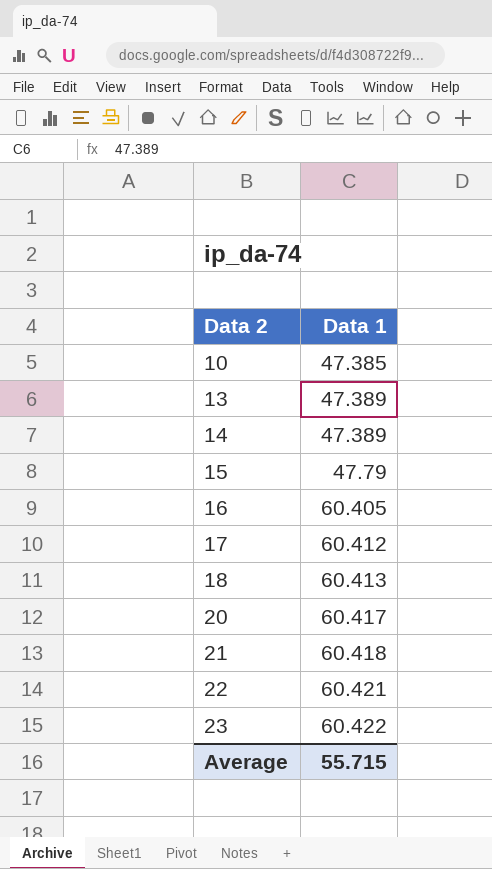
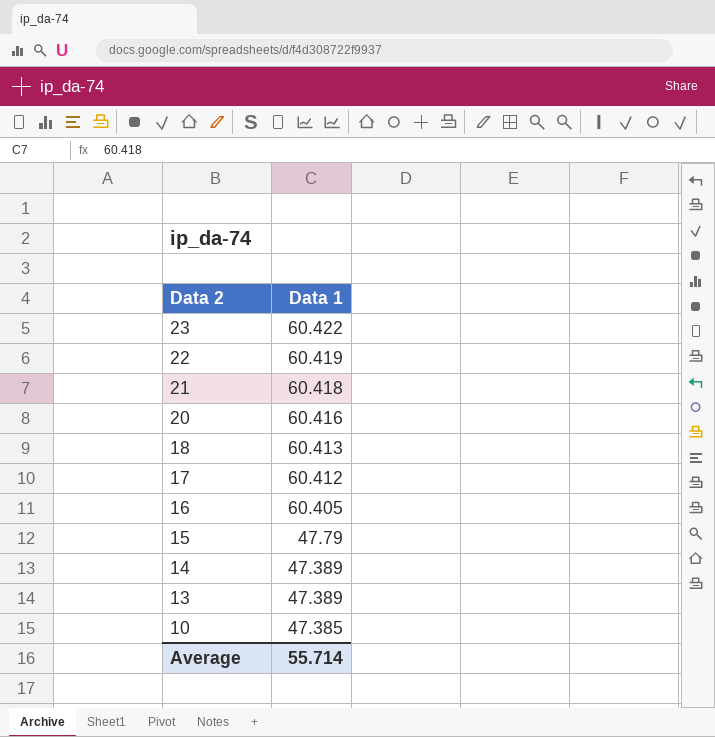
row order: Data 2 ascending -> Data 2 descending
22 | Data 1: 60.421 -> 60.419
20 | Data 1: 60.417 -> 60.416
Average | Data 1: 55.715 -> 55.714

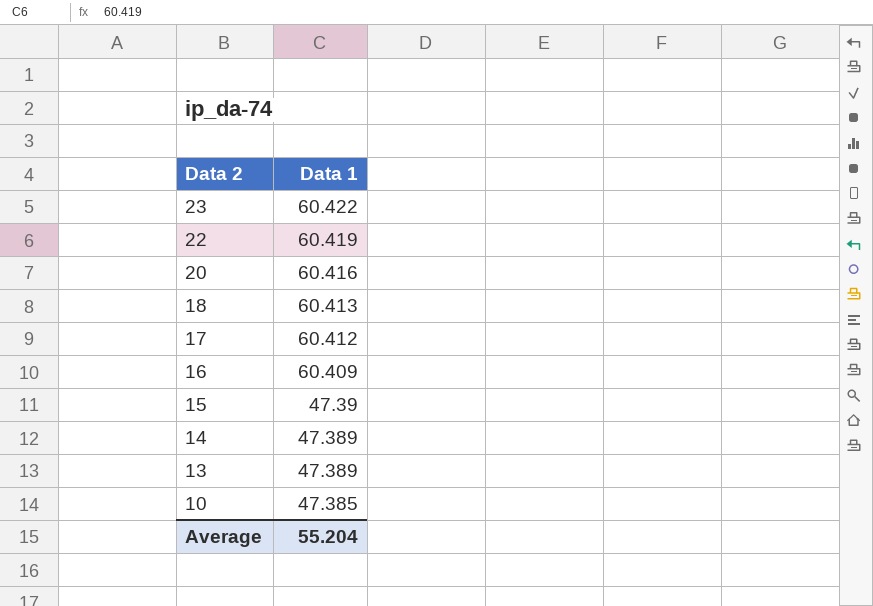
row 21: 60.418 -> none
16 | Data 1: 60.405 -> 60.409
15 | Data 1: 47.79 -> 47.39
Average | Data 1: 55.714 -> 55.204

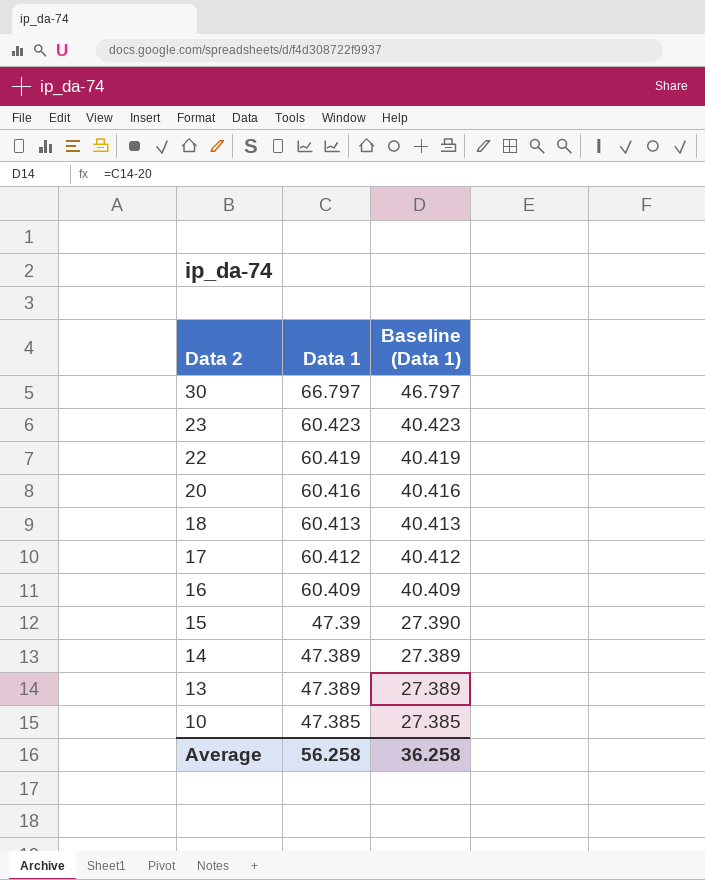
column Baseline (Data 1) | formula: none -> [Data 1] - 20
row 30: none -> 66.797 | 46.797
23 | Data 1: 60.422 -> 60.423
Average | Data 1: 55.204 -> 56.258

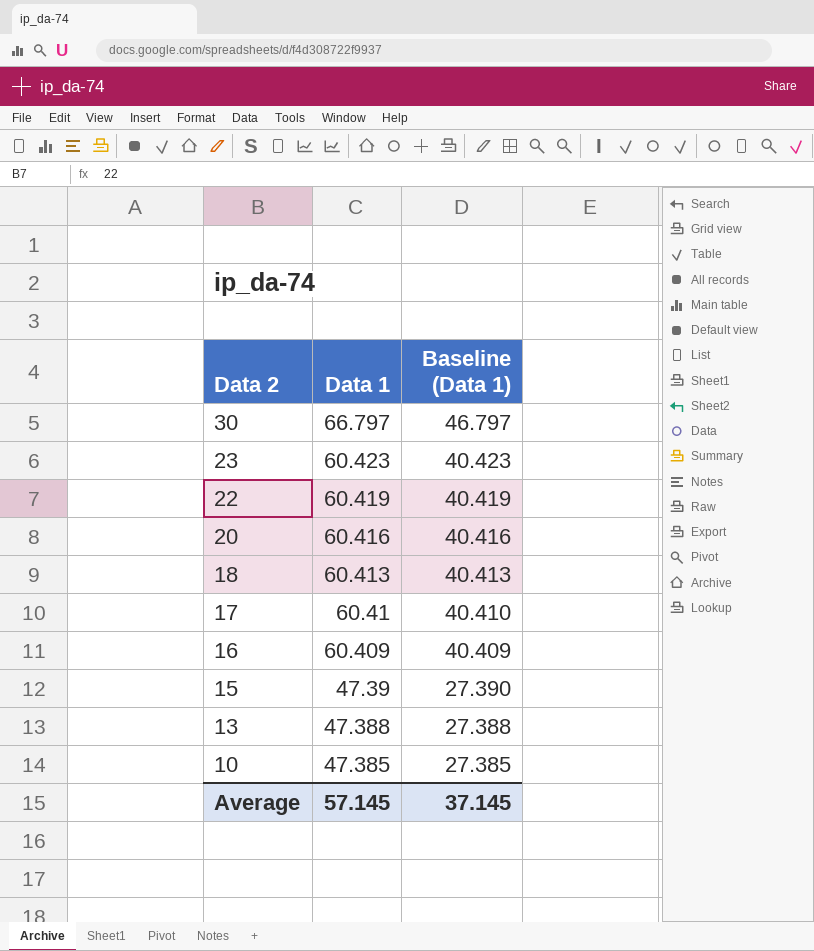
row 14: 47.389 | 27.389 -> none
17 | Data 1: 60.412 -> 60.41
17 | Baseline (Data 1): 40.412 -> 40.410
13 | Data 1: 47.389 -> 47.388
13 | Baseline (Data 1): 27.389 -> 27.388
Average | Data 1: 56.258 -> 57.145
Average | Baseline (Data 1): 36.258 -> 37.145

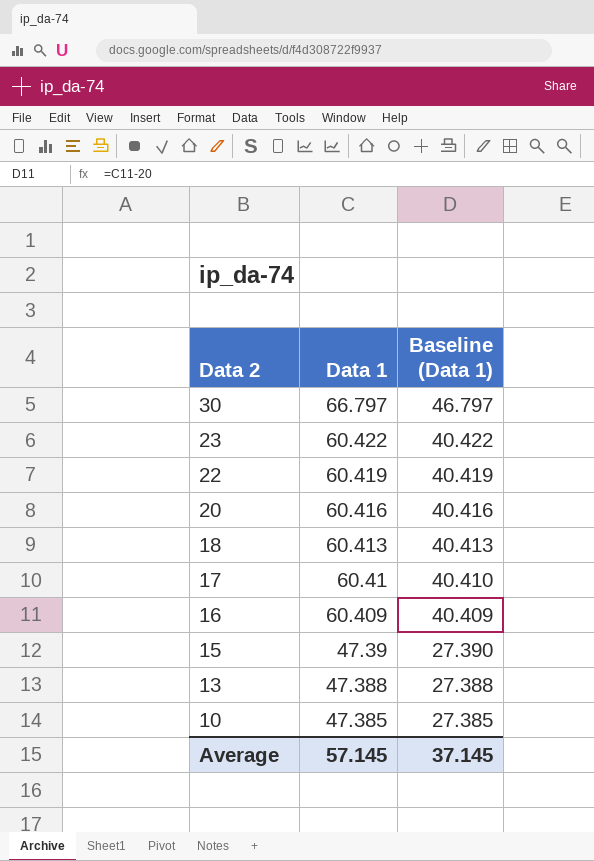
23 | Data 1: 60.423 -> 60.422
23 | Baseline (Data 1): 40.423 -> 40.422

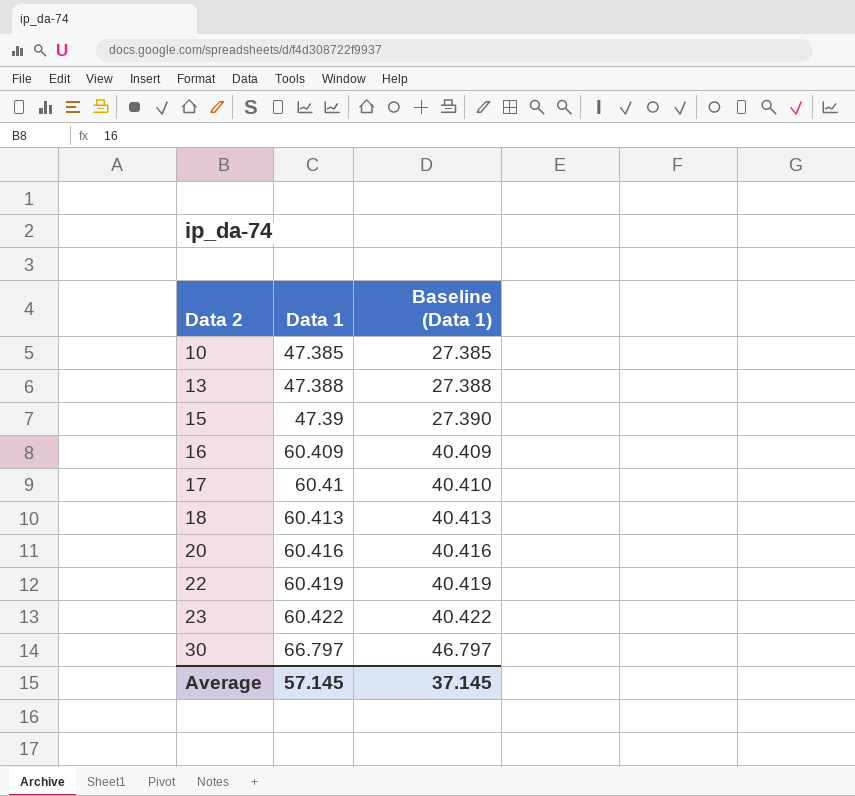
row order: Data 2 descending -> Data 2 ascending

